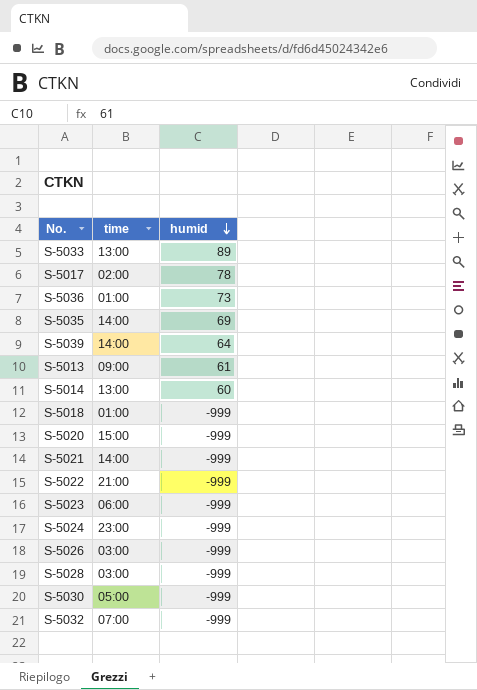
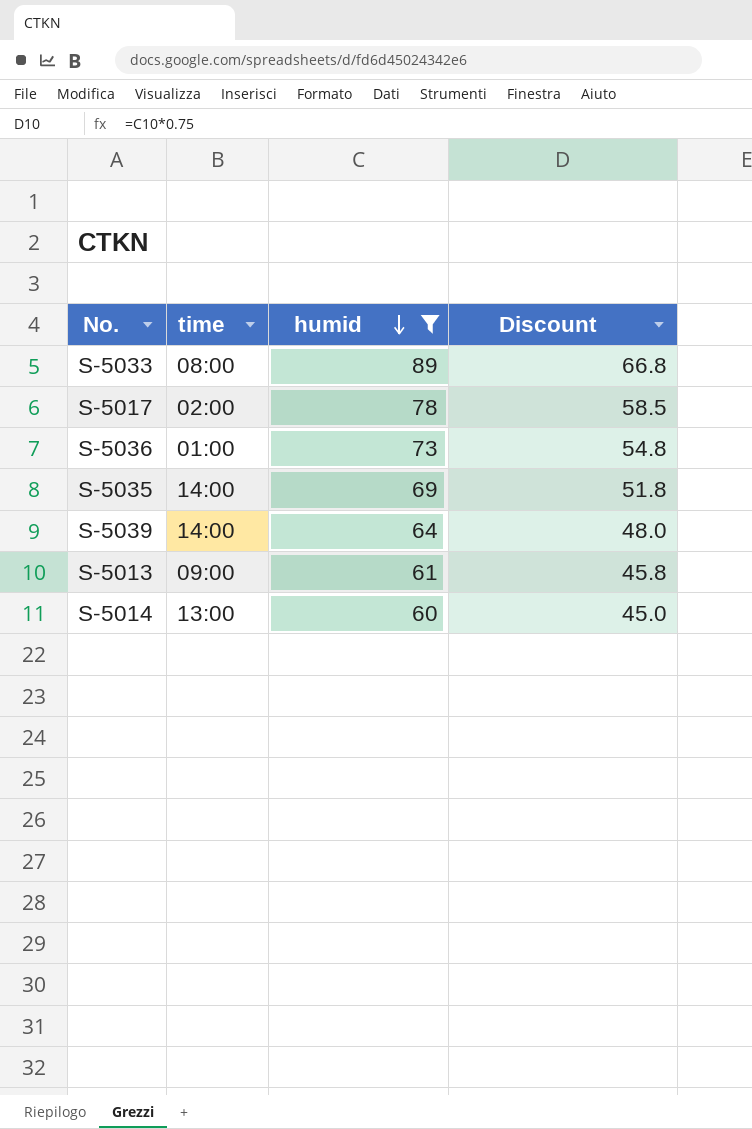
filter: none -> humid != -999
column Discount | formula: none -> [humid] * 0.75
S-5033 | time: 13:00 -> 08:00

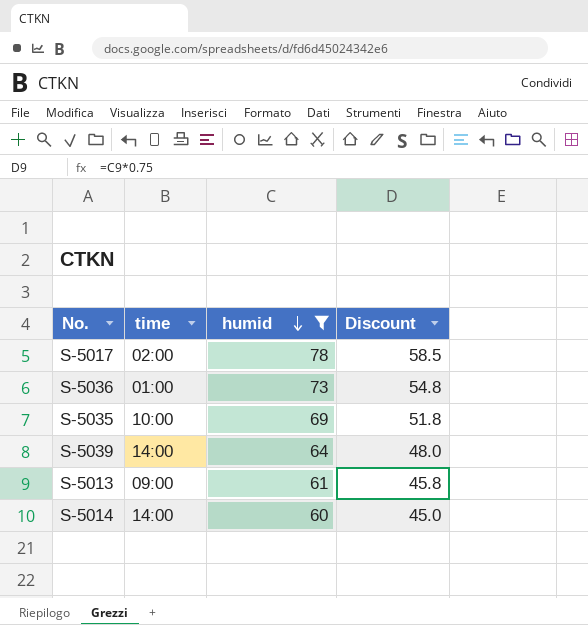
row S-5033: 08:00 | 89 | 66.8 -> none
S-5035 | time: 14:00 -> 10:00
S-5014 | time: 13:00 -> 14:00

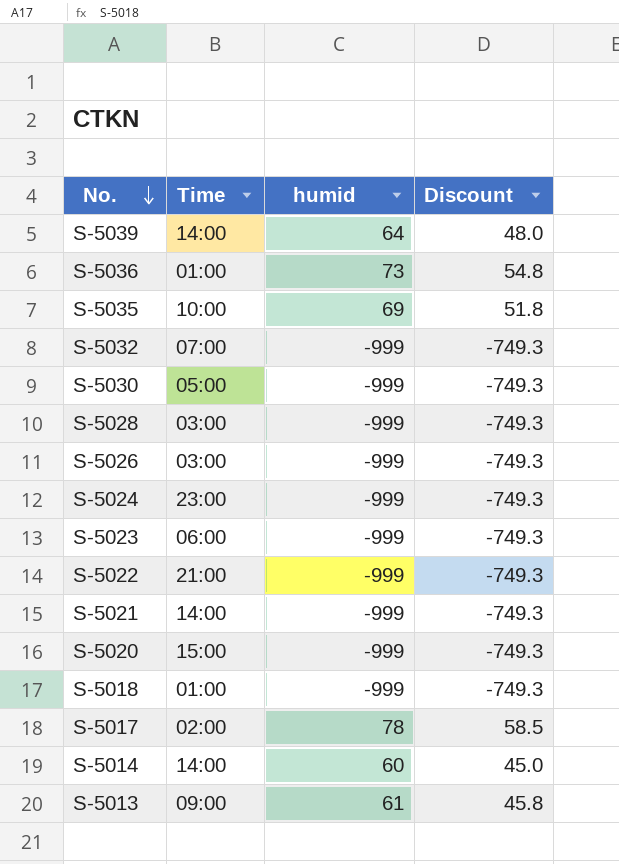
filter: humid != -999 -> none
row order: humid descending -> No. descending
column name: time -> Time

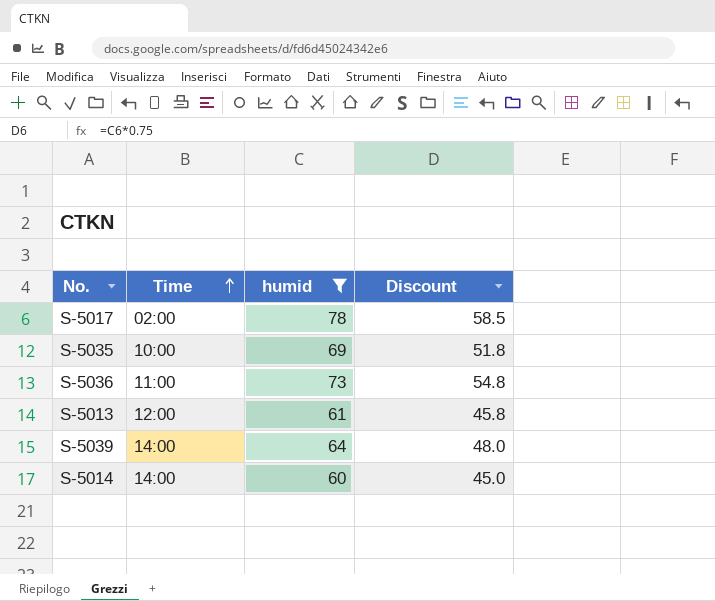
filter: none -> humid != -999
row order: No. descending -> Time ascending
S-5036 | Time: 01:00 -> 11:00
S-5013 | Time: 09:00 -> 12:00

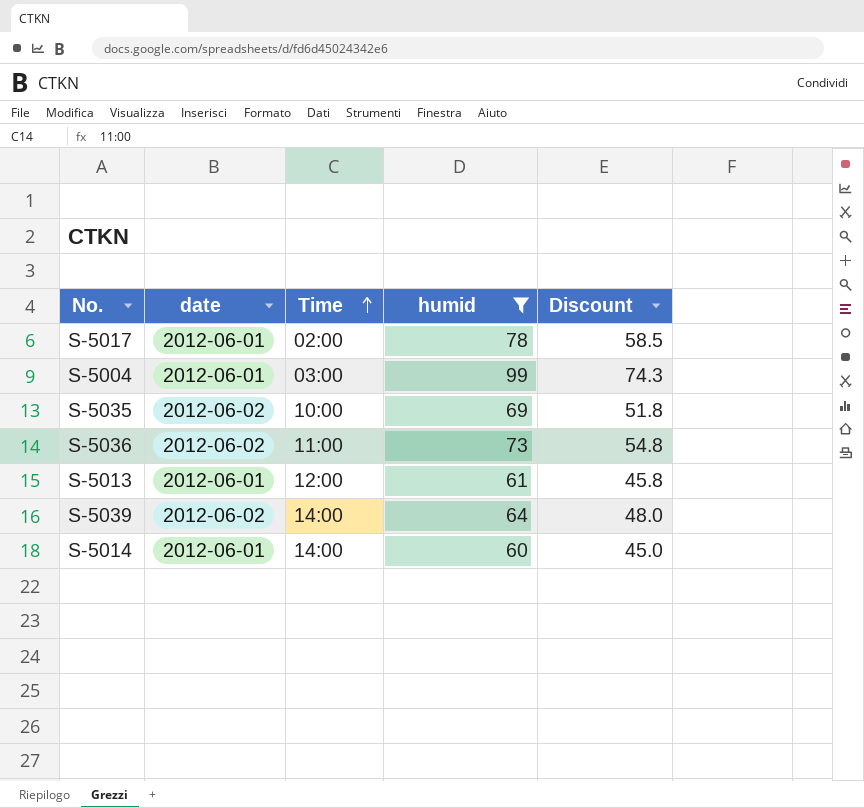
column date | position: none -> 2
row S-5004: none -> 2012-06-01 | 03:00 | 99 | 74.3

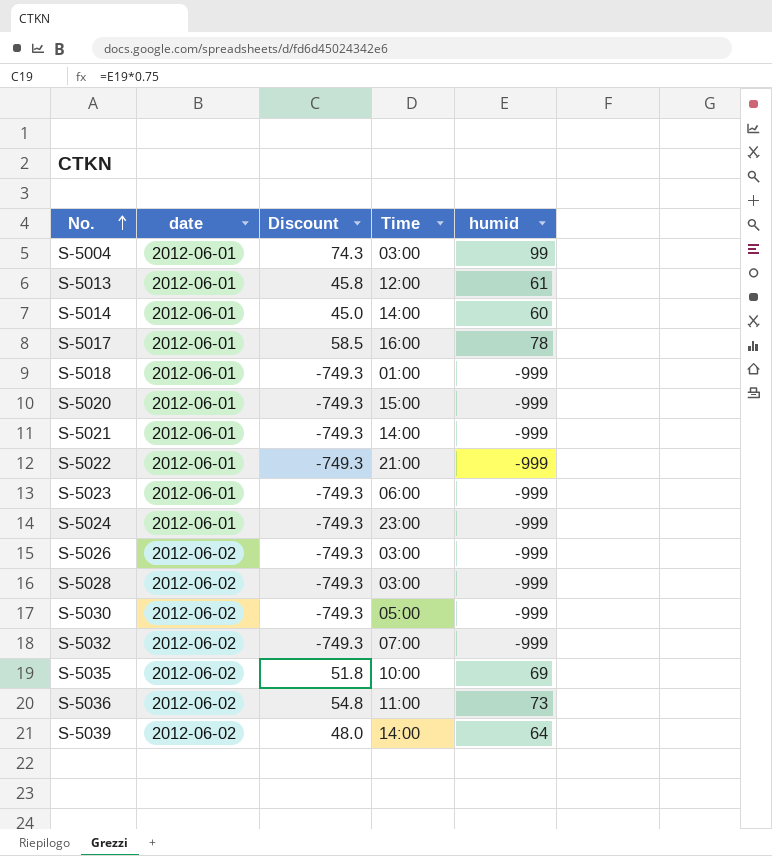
filter: humid != -999 -> none
row order: Time ascending -> No. ascending
column Discount | position: 5 -> 3
S-5017 | Time: 02:00 -> 16:00

